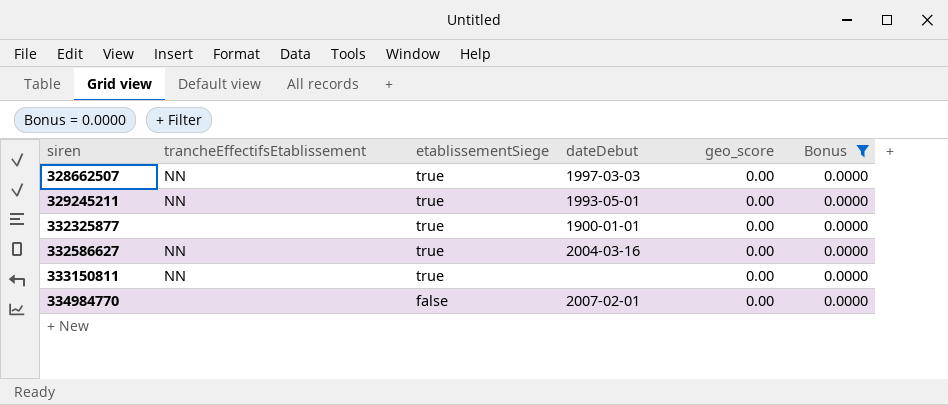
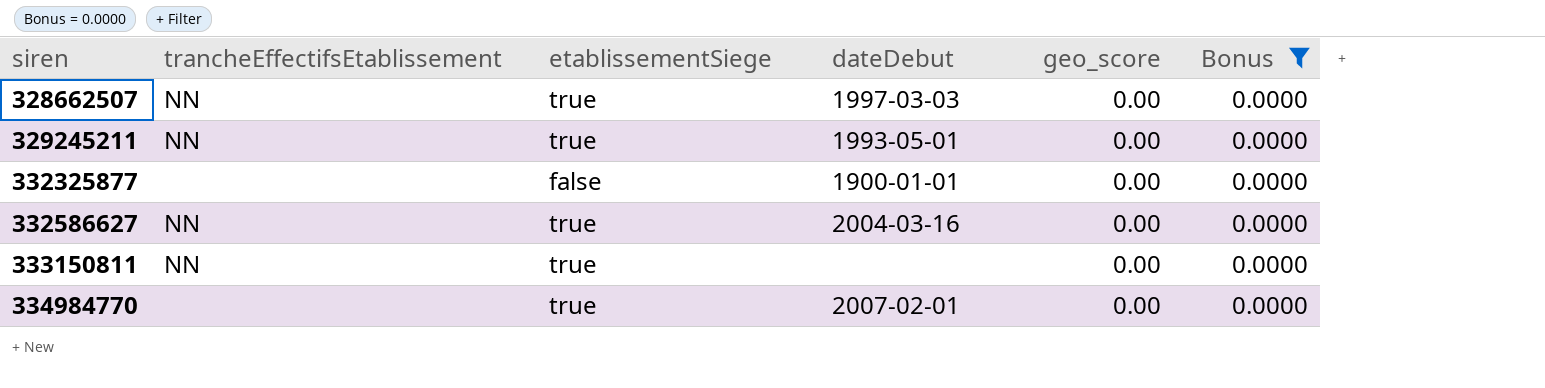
332325877 | etablissementSiege: true -> false
334984770 | etablissementSiege: false -> true

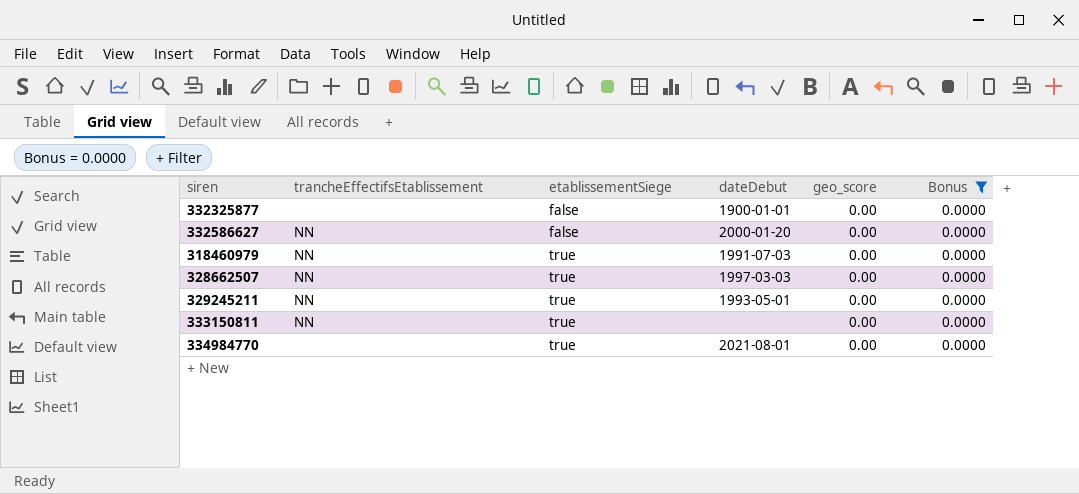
row order: siren ascending -> etablissementSiege ascending
332586627 | etablissementSiege: true -> false
332586627 | dateDebut: 2004-03-16 -> 2000-01-20
row 318460979: none -> NN | true | 1991-07-03 | 0.00 | 0.0000
334984770 | dateDebut: 2007-02-01 -> 2021-08-01

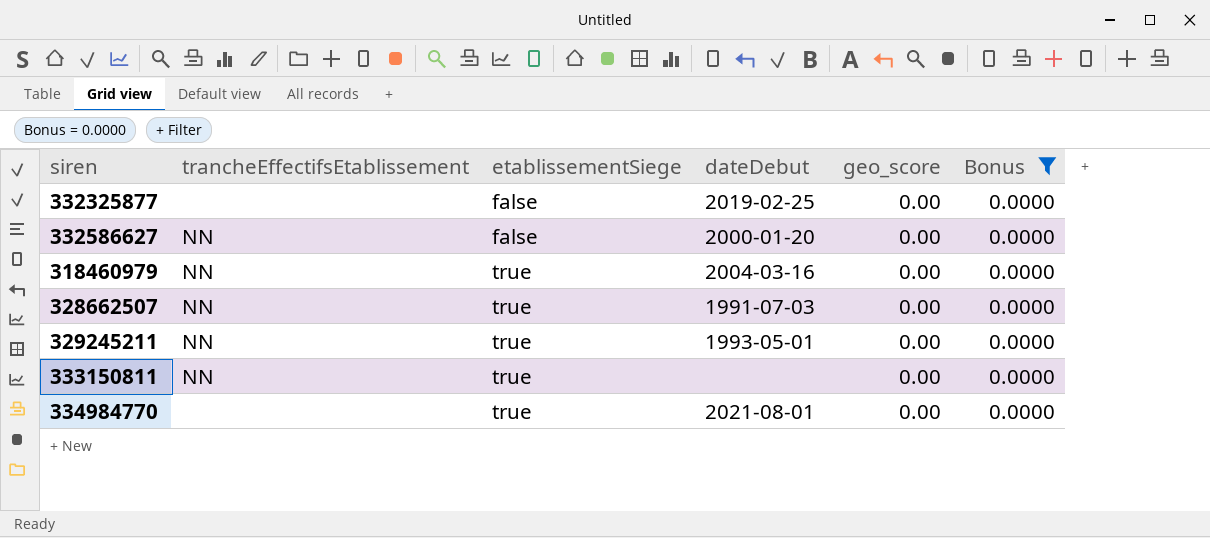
332325877 | dateDebut: 1900-01-01 -> 2019-02-25
318460979 | dateDebut: 1991-07-03 -> 2004-03-16
328662507 | dateDebut: 1997-03-03 -> 1991-07-03

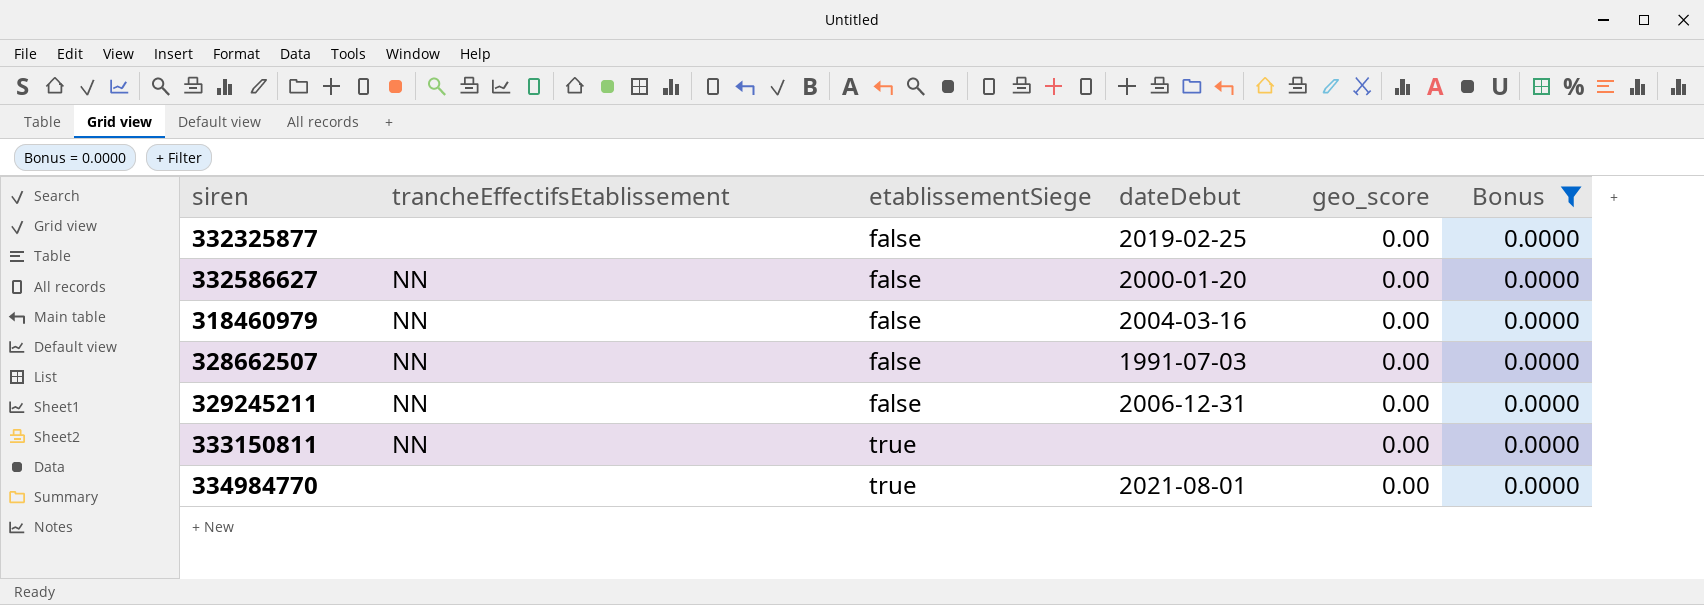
318460979 | etablissementSiege: true -> false
328662507 | etablissementSiege: true -> false
329245211 | etablissementSiege: true -> false
329245211 | dateDebut: 1993-05-01 -> 2006-12-31

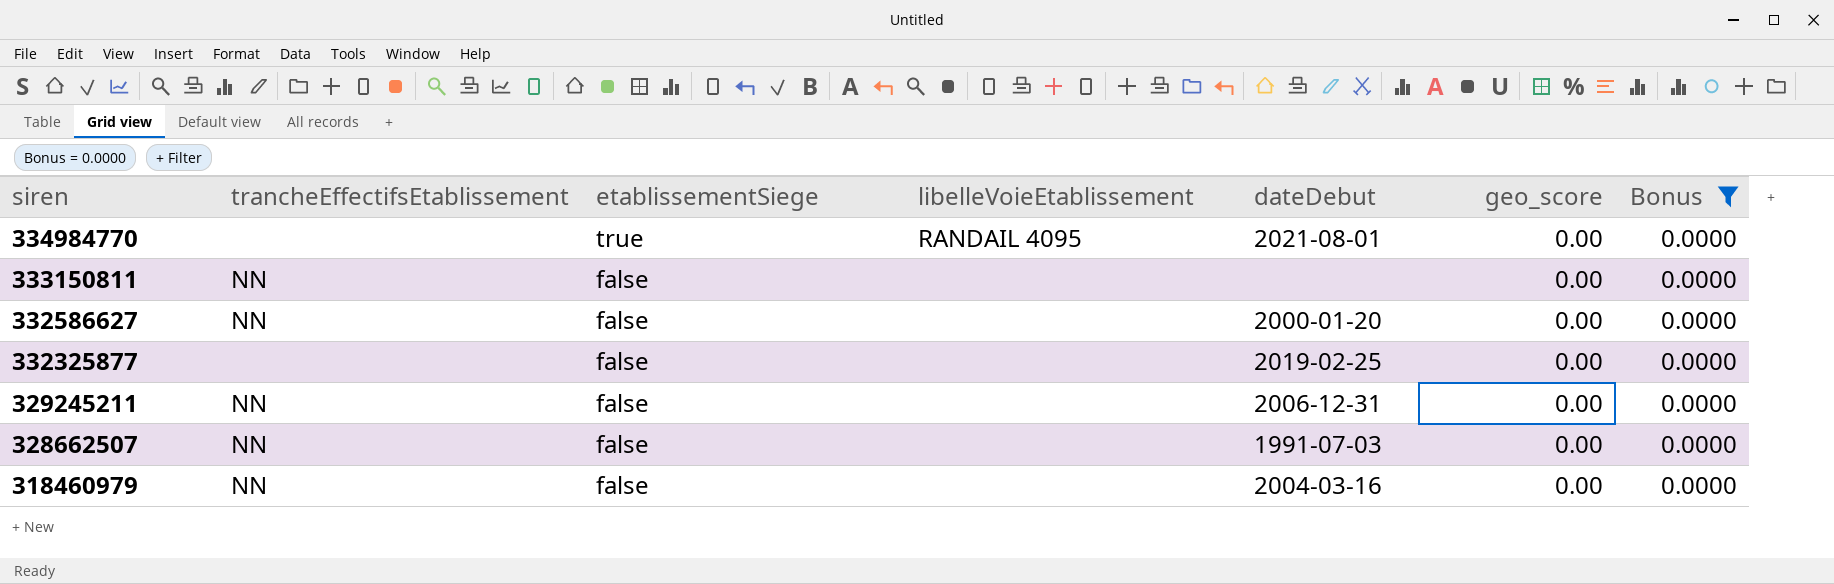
row order: etablissementSiege ascending -> siren descending
column libelleVoieEtablissement | position: none -> 4
333150811 | etablissementSiege: true -> false

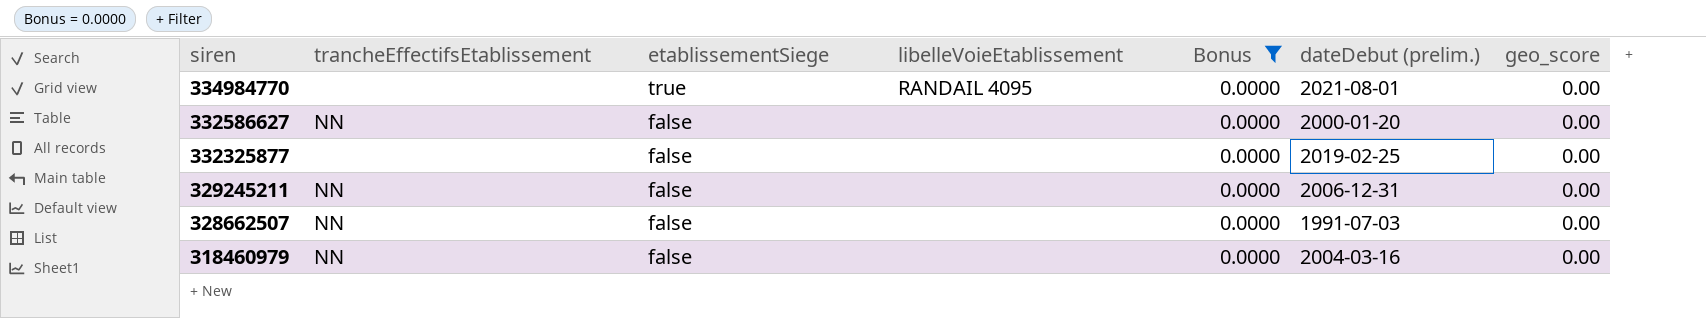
column Bonus | position: 7 -> 5
column name: dateDebut -> dateDebut (prelim.)
row 333150811: NN | false | none | none | 0.00 | 0.0000 -> none

